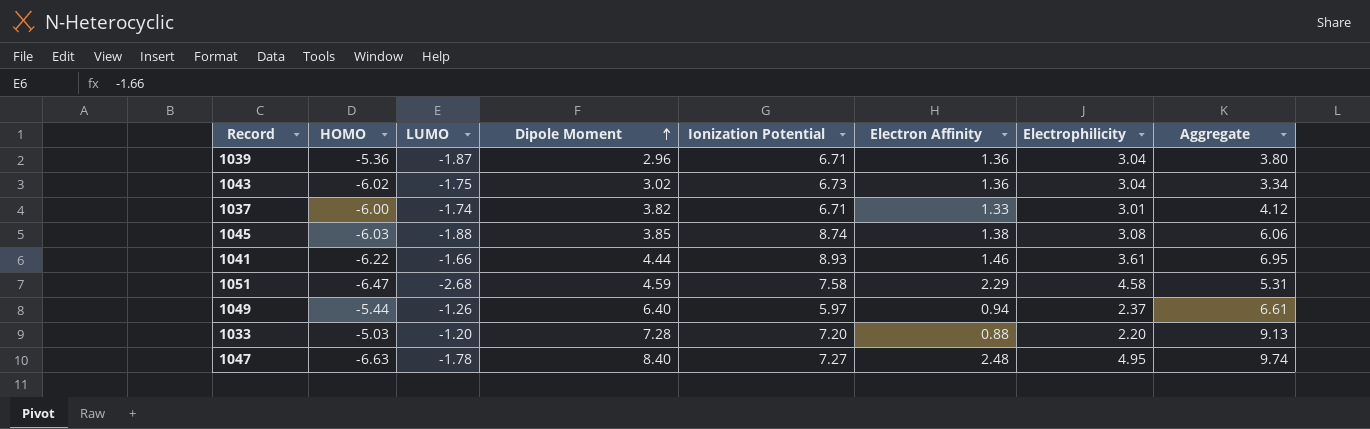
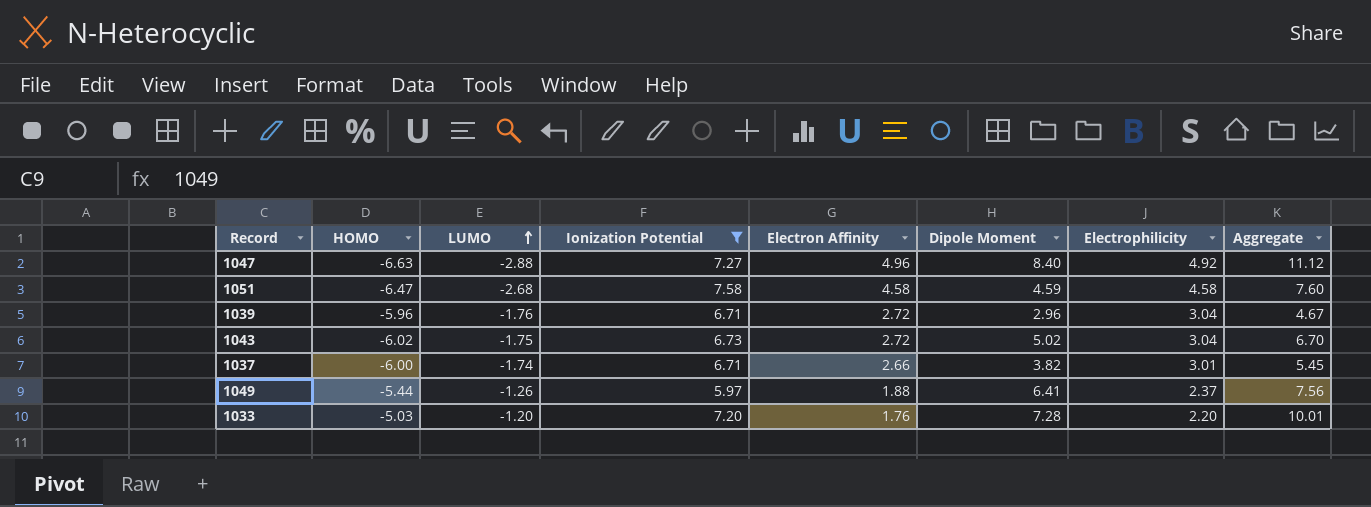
filter: none -> Ionization Potential <= 7.58
row order: Dipole Moment ascending -> LUMO ascending
column Dipole Moment | position: 4 -> 6
1047 | LUMO: -1.78 -> -2.88
1047 | Electron Affinity: 2.48 -> 4.96
1047 | Electrophilicity: 4.95 -> 4.92
1047 | Aggregate: 9.74 -> 11.12
1051 | Electron Affinity: 2.29 -> 4.58
1051 | Aggregate: 5.31 -> 7.60
1039 | HOMO: -5.36 -> -5.96
1039 | LUMO: -1.87 -> -1.76
1039 | Electron Affinity: 1.36 -> 2.72
1039 | Aggregate: 3.80 -> 4.67
1043 | Electron Affinity: 1.36 -> 2.72
1043 | Dipole Moment: 3.02 -> 5.02
1043 | Aggregate: 3.34 -> 6.70
1037 | Electron Affinity: 1.33 -> 2.66
1037 | Aggregate: 4.12 -> 5.45
1049 | Electron Affinity: 0.94 -> 1.88
1049 | Dipole Moment: 6.40 -> 6.41
1049 | Aggregate: 6.61 -> 7.56
1033 | Electron Affinity: 0.88 -> 1.76
1033 | Aggregate: 9.13 -> 10.01

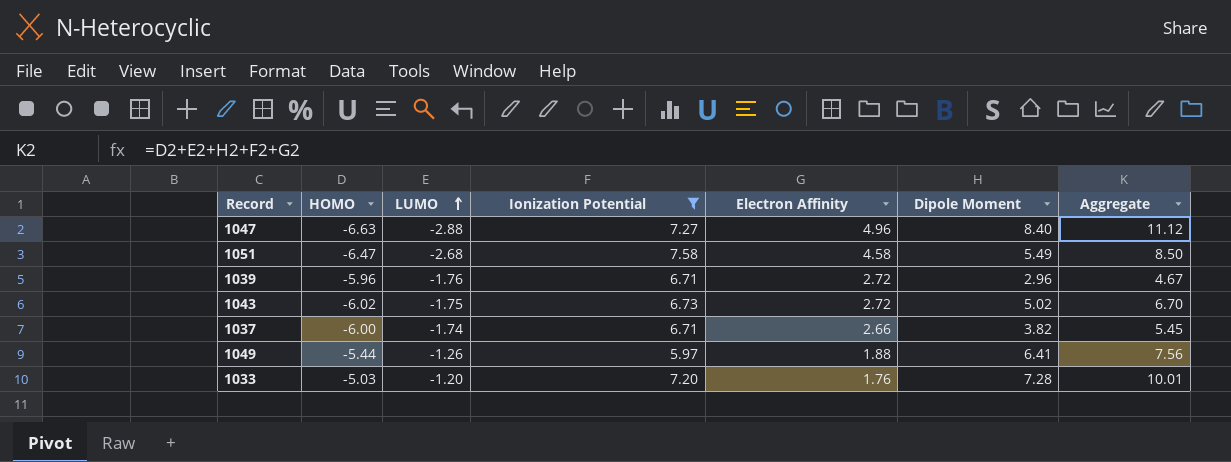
column Electrophilicity | position: 7 -> none
1051 | Dipole Moment: 4.59 -> 5.49
1051 | Aggregate: 7.60 -> 8.50

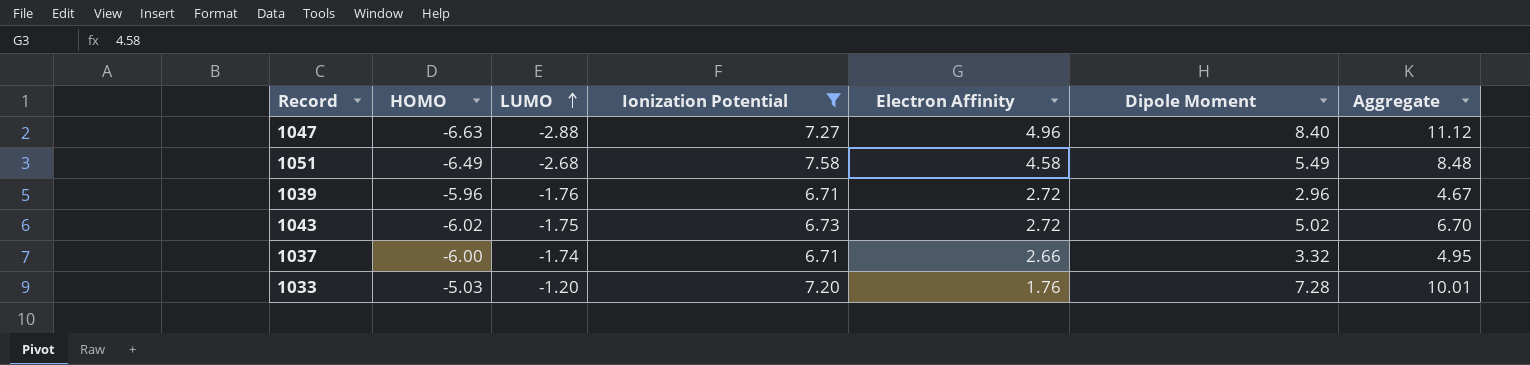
row 1049: -5.44 | -1.26 | 5.97 | 1.88 | 6.41 | 7.56 -> none
1051 | HOMO: -6.47 -> -6.49
1051 | Aggregate: 8.50 -> 8.48
1037 | Dipole Moment: 3.82 -> 3.32
1037 | Aggregate: 5.45 -> 4.95

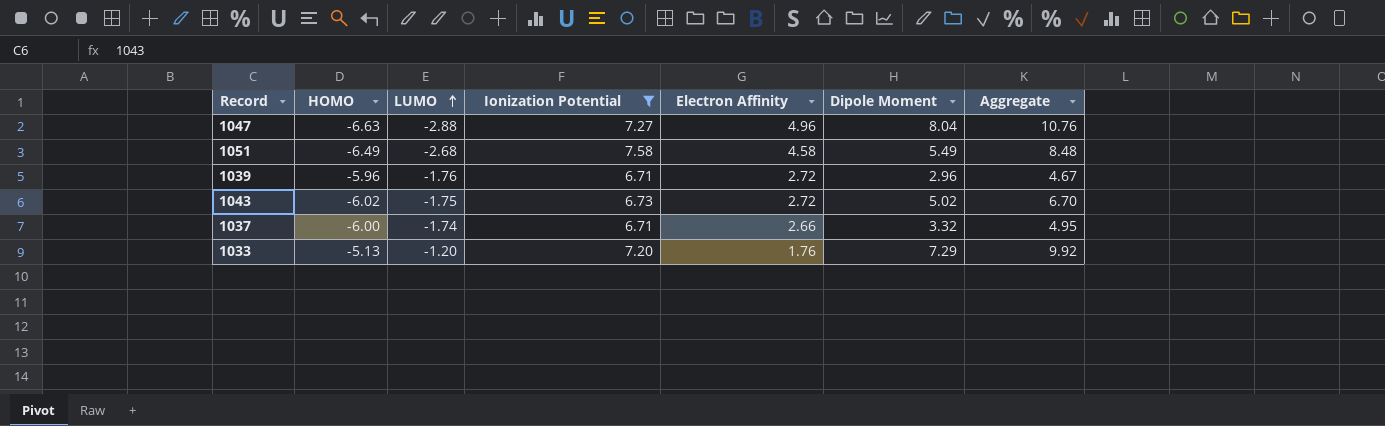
1047 | Dipole Moment: 8.40 -> 8.04
1047 | Aggregate: 11.12 -> 10.76
1033 | HOMO: -5.03 -> -5.13
1033 | Dipole Moment: 7.28 -> 7.29
1033 | Aggregate: 10.01 -> 9.92

